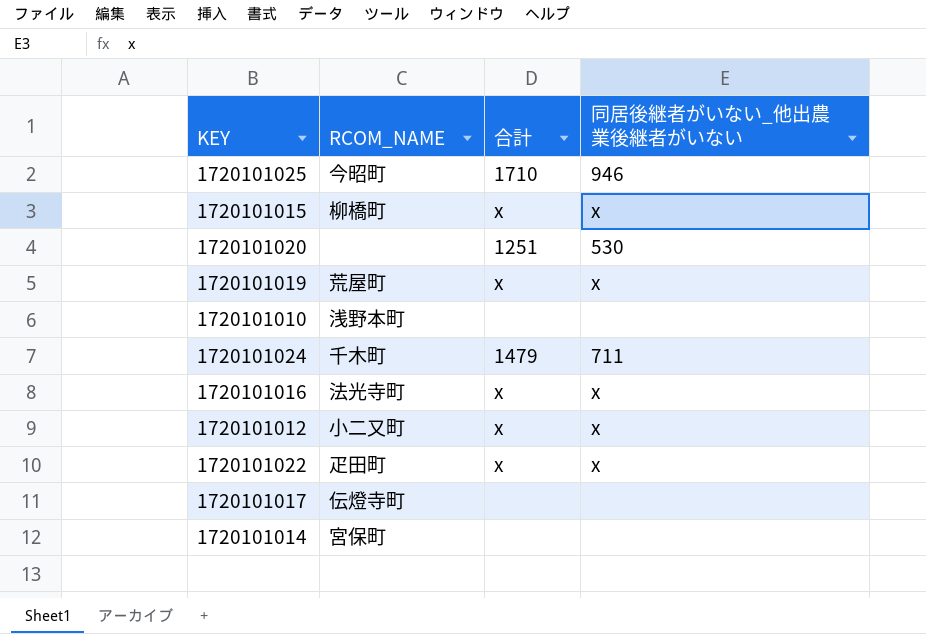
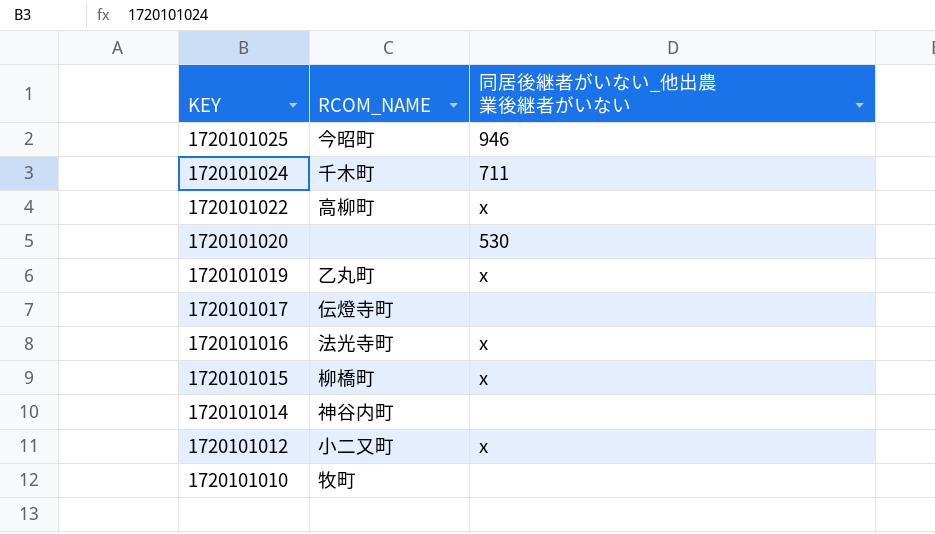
row order: none -> KEY descending
column 合計 | position: 3 -> none
1720101022 | RCOM_NAME: 疋田町 -> 高柳町
1720101019 | RCOM_NAME: 荒屋町 -> 乙丸町
1720101014 | RCOM_NAME: 宮保町 -> 神谷内町
1720101010 | RCOM_NAME: 浅野本町 -> 牧町

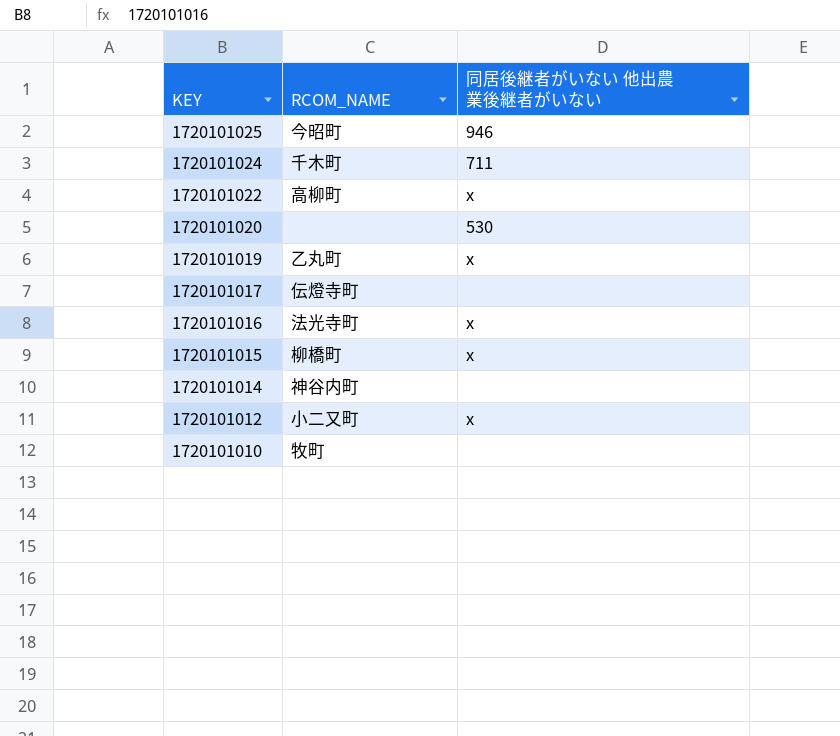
column name: 同居後継者がいない_他出農業後継者がいない -> 同居後継者がいない 他出農業後継者がいない

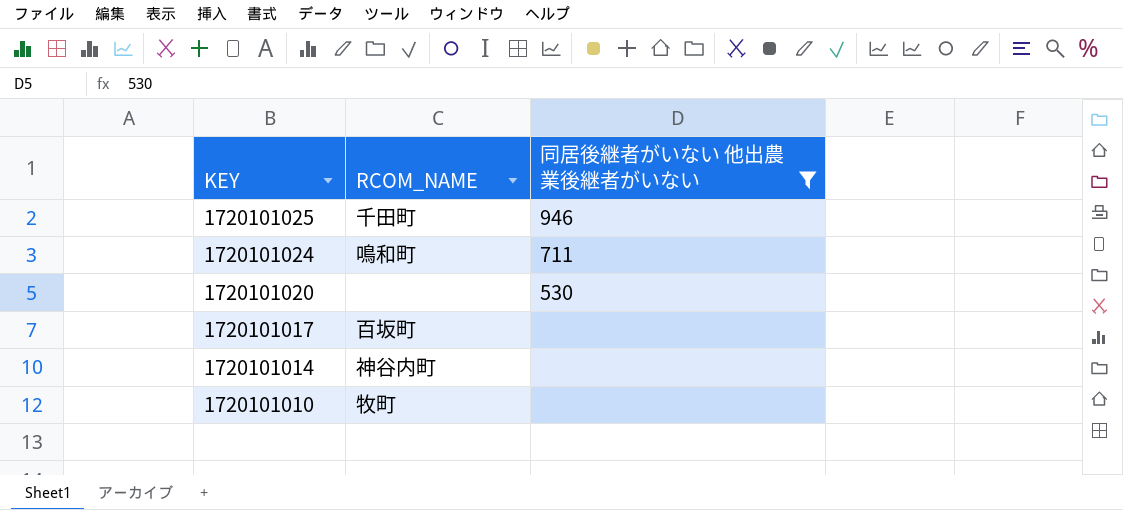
filter: none -> 同居後継者がいない 他出農業後継者がいない != x
1720101025 | RCOM_NAME: 今昭町 -> 千田町
1720101024 | RCOM_NAME: 千木町 -> 鳴和町
1720101017 | RCOM_NAME: 伝燈寺町 -> 百坂町

